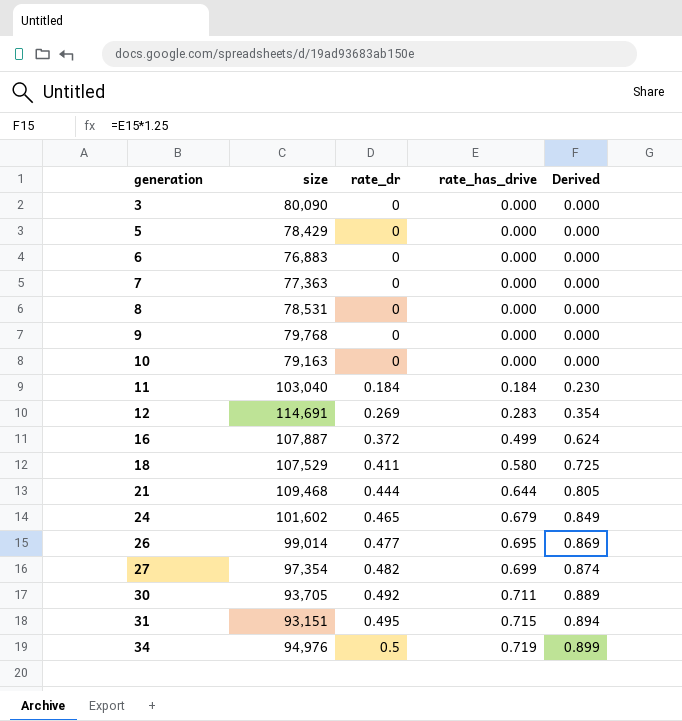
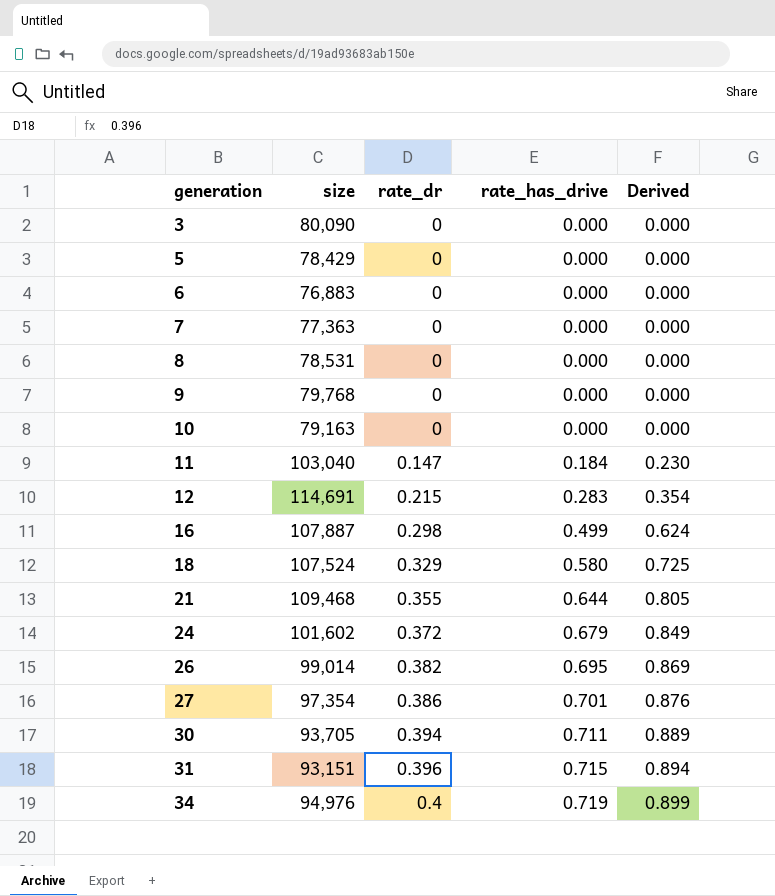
11 | rate_dr: 0.184 -> 0.147
12 | rate_dr: 0.269 -> 0.215
16 | rate_dr: 0.372 -> 0.298
18 | size: 107,529 -> 107,524
18 | rate_dr: 0.411 -> 0.329
21 | rate_dr: 0.444 -> 0.355
24 | rate_dr: 0.465 -> 0.372
26 | rate_dr: 0.477 -> 0.382
27 | rate_dr: 0.482 -> 0.386
27 | rate_has_drive: 0.699 -> 0.701
27 | Derived: 0.874 -> 0.876
30 | rate_dr: 0.492 -> 0.394
31 | rate_dr: 0.495 -> 0.396
34 | rate_dr: 0.5 -> 0.4

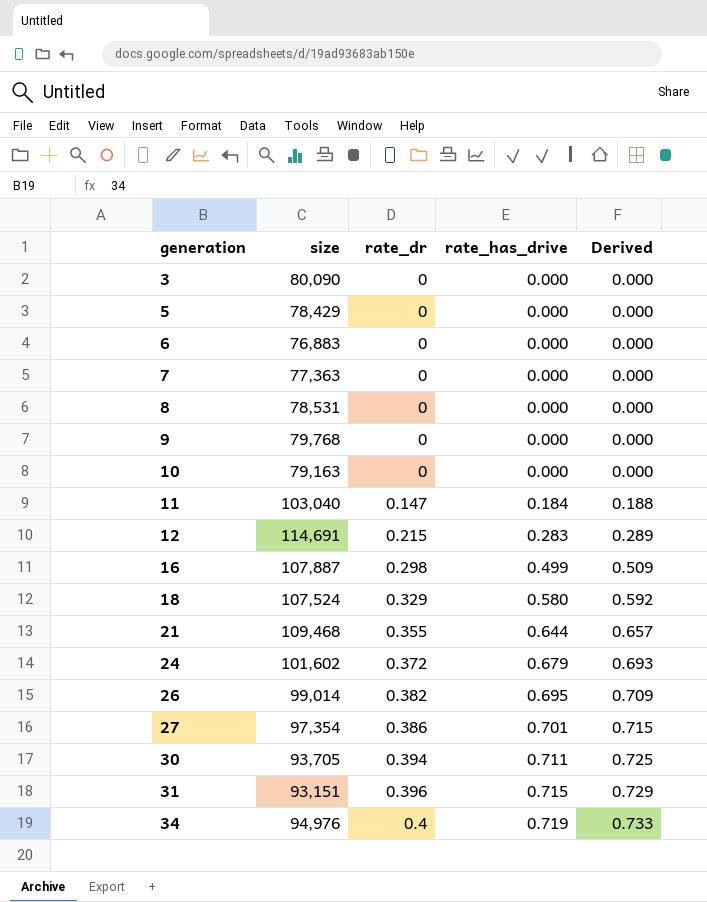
column Derived | formula: [rate_has_drive] * 1.25 -> [rate_has_drive] * 1.02

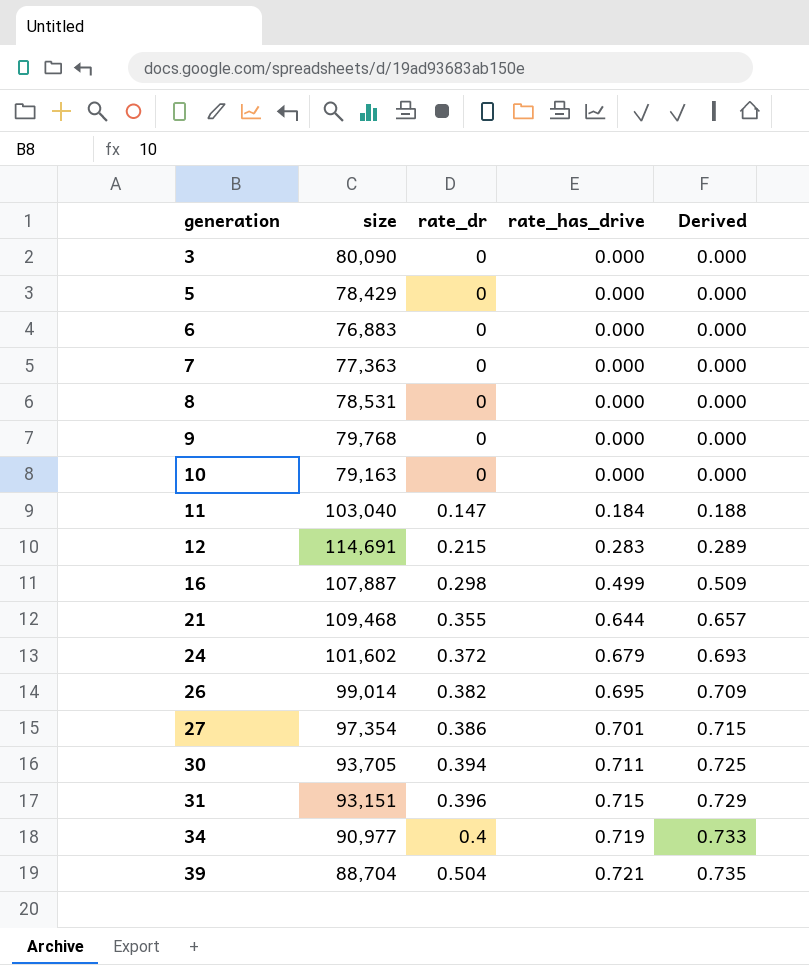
row 18: 107,524 | 0.329 | 0.580 | 0.592 -> none
34 | size: 94,976 -> 90,977
row 39: none -> 88,704 | 0.504 | 0.721 | 0.735

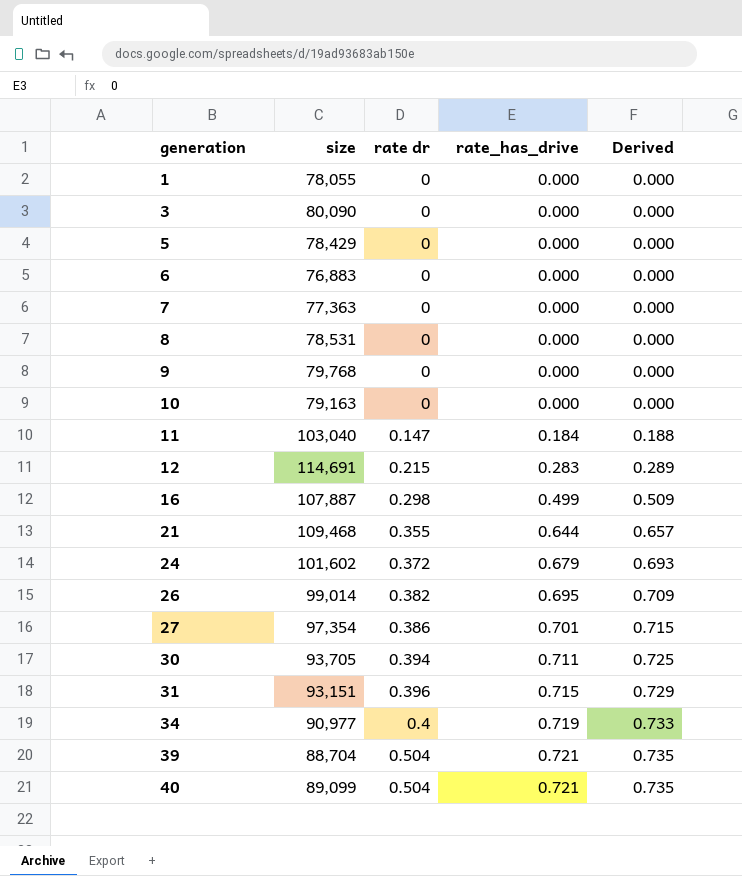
column name: rate_dr -> rate dr
row 1: none -> 78,055 | 0 | 0.000 | 0.000
row 40: none -> 89,099 | 0.504 | 0.721 | 0.735

